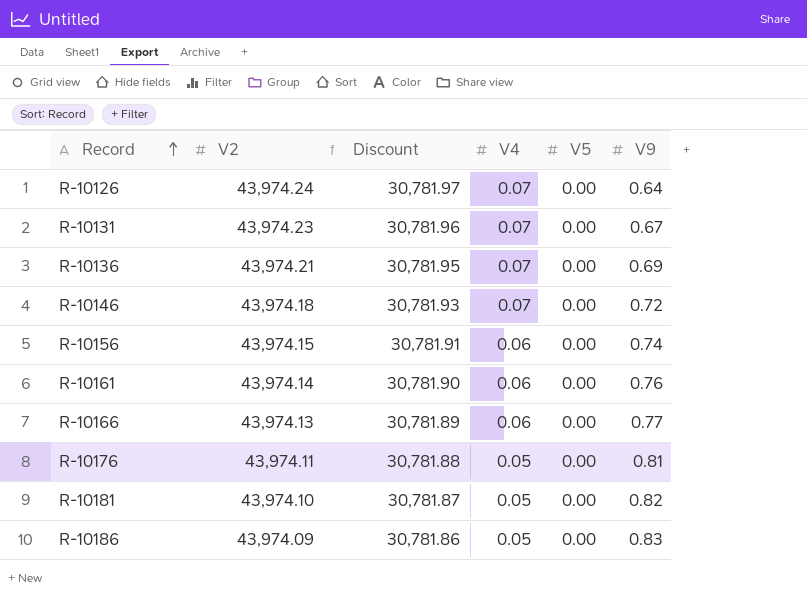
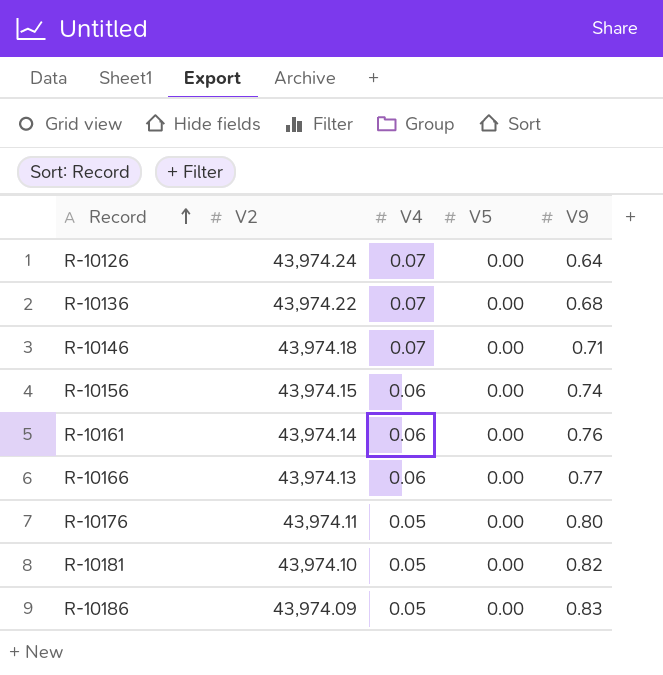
column Discount | formula: [V2] * 0.7 -> none
row R-10131: 43,974.23 | 30,781.96 | 0.07 | 0.00 | 0.67 -> none
R-10136 | V2: 43,974.21 -> 43,974.22
R-10136 | V9: 0.69 -> 0.68
R-10146 | V9: 0.72 -> 0.71
R-10176 | V9: 0.81 -> 0.80

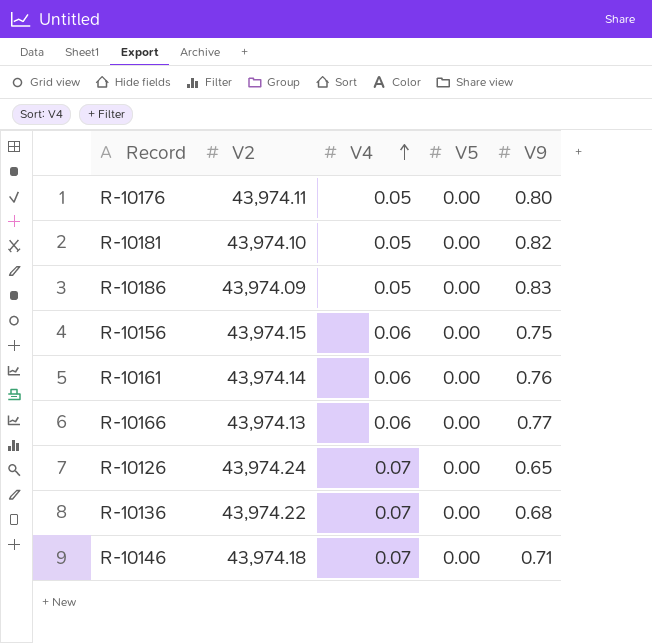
row order: Record ascending -> V4 ascending
R-10156 | V9: 0.74 -> 0.75
R-10126 | V9: 0.64 -> 0.65

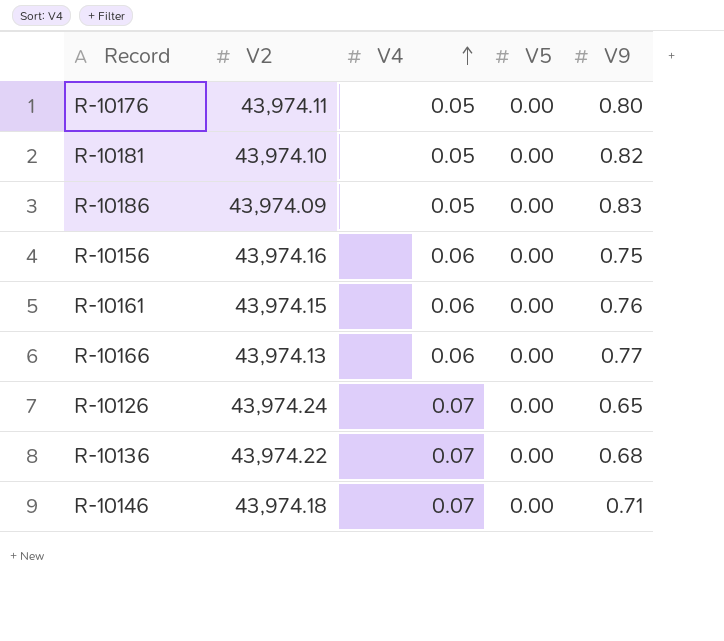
R-10156 | V2: 43,974.15 -> 43,974.16
R-10161 | V2: 43,974.14 -> 43,974.15

